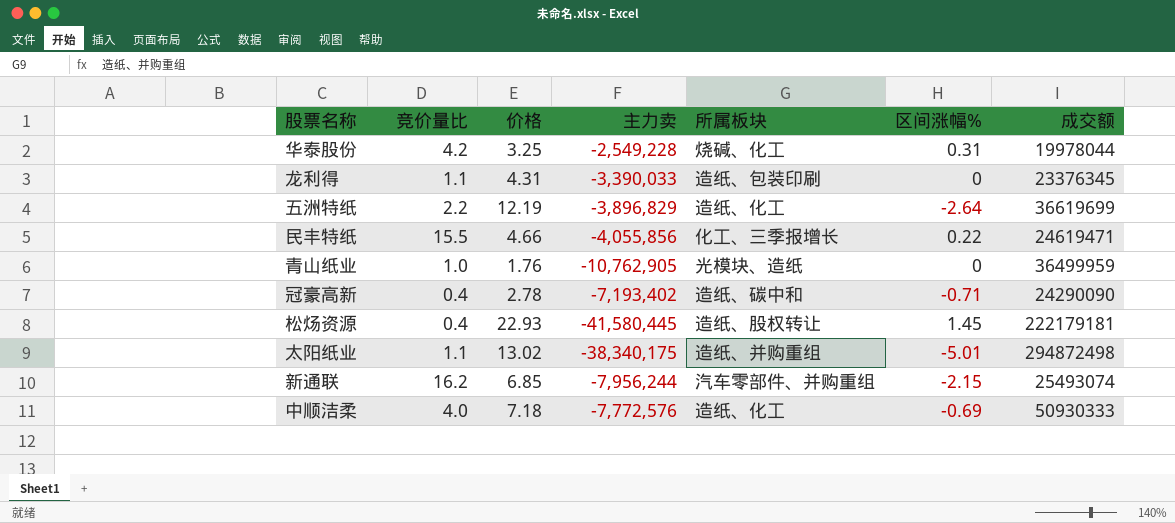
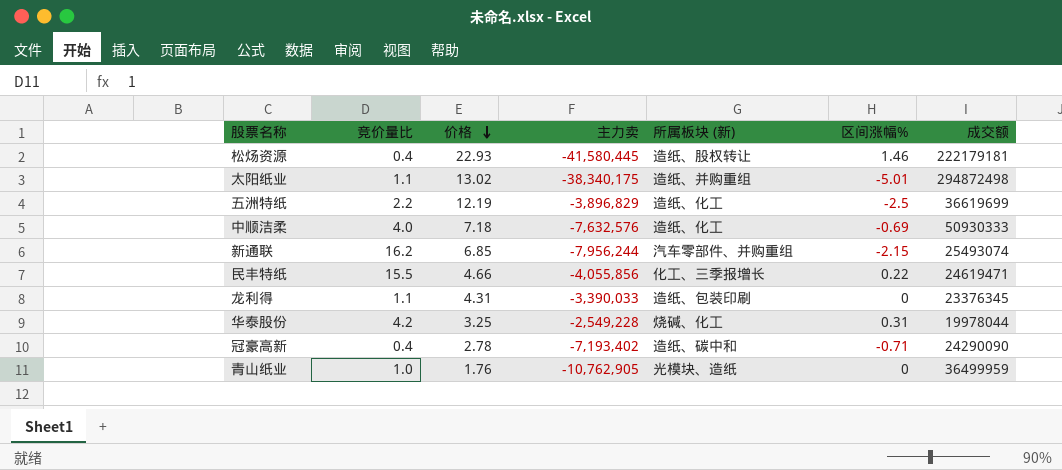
row order: none -> 价格 descending
column name: 所属板块 -> 所属板块 (新)
松炀资源 | 区间涨幅%: 1.45 -> 1.46
五洲特纸 | 区间涨幅%: -2.64 -> -2.5
中顺洁柔 | 主力卖: -7,772,576 -> -7,632,576

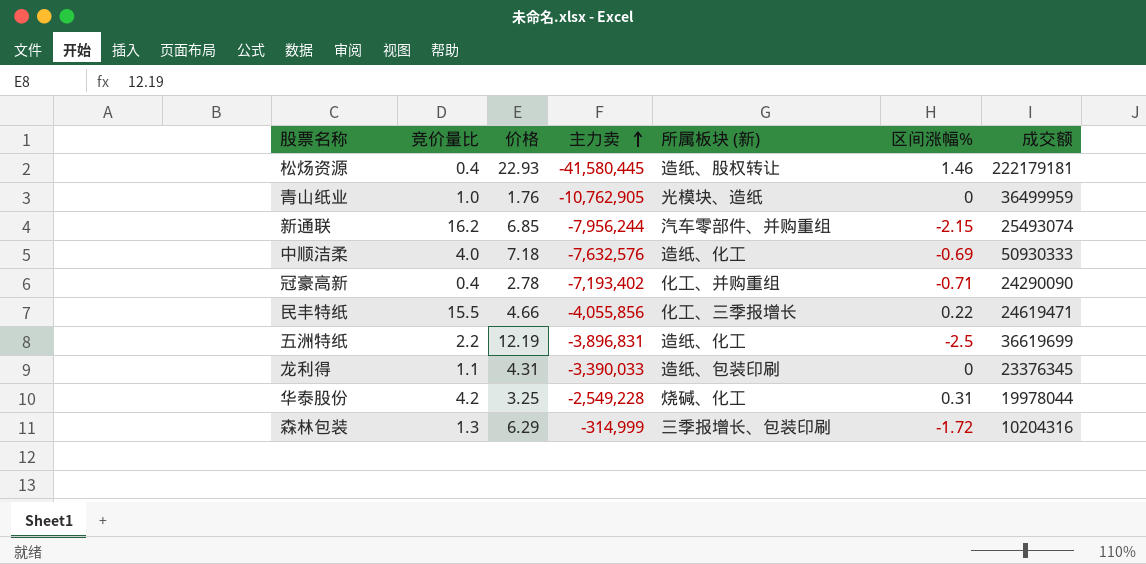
row order: 价格 descending -> 主力卖 ascending
row 太阳纸业: 1.1 | 13.02 | -38,340,175 | 造纸、并购重组 | -5.01 | 294872498 -> none
冠豪高新 | 所属板块 (新): 造纸、碳中和 -> 化工、并购重组
五洲特纸 | 主力卖: -3,896,829 -> -3,896,831
row 森林包装: none -> 1.3 | 6.29 | -314,999 | 三季报增长、包装印刷 | -1.72 | 10204316

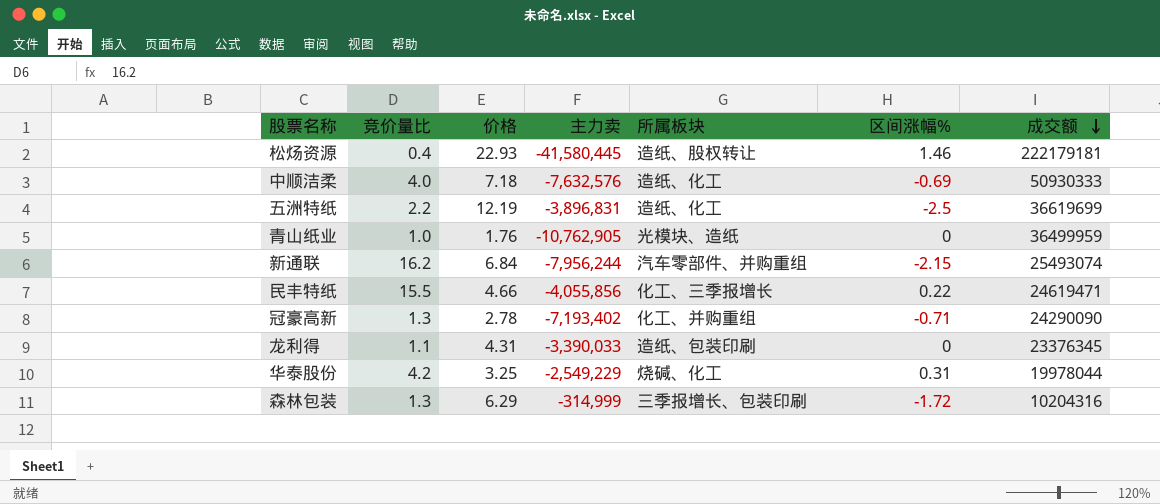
row order: 主力卖 ascending -> 成交额 descending
column name: 所属板块 (新) -> 所属板块
新通联 | 价格: 6.85 -> 6.84
冠豪高新 | 竞价量比: 0.4 -> 1.3
华泰股份 | 主力卖: -2,549,228 -> -2,549,229

